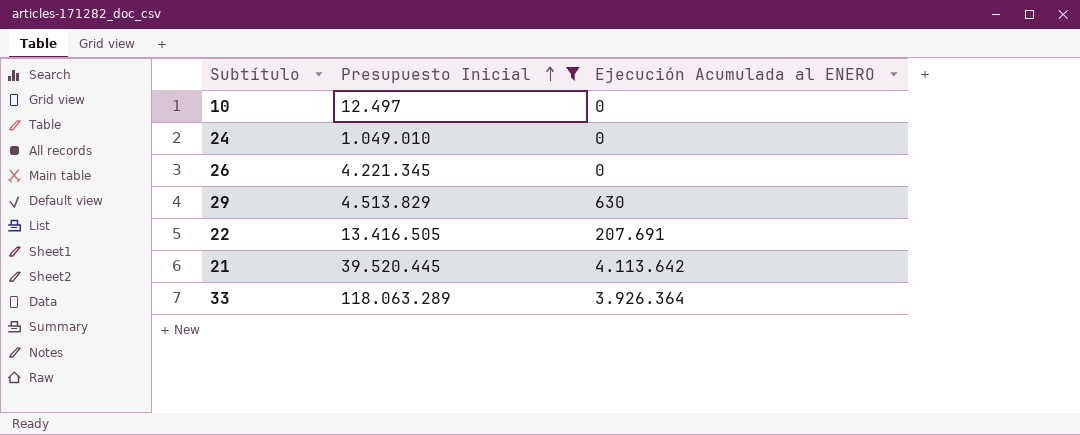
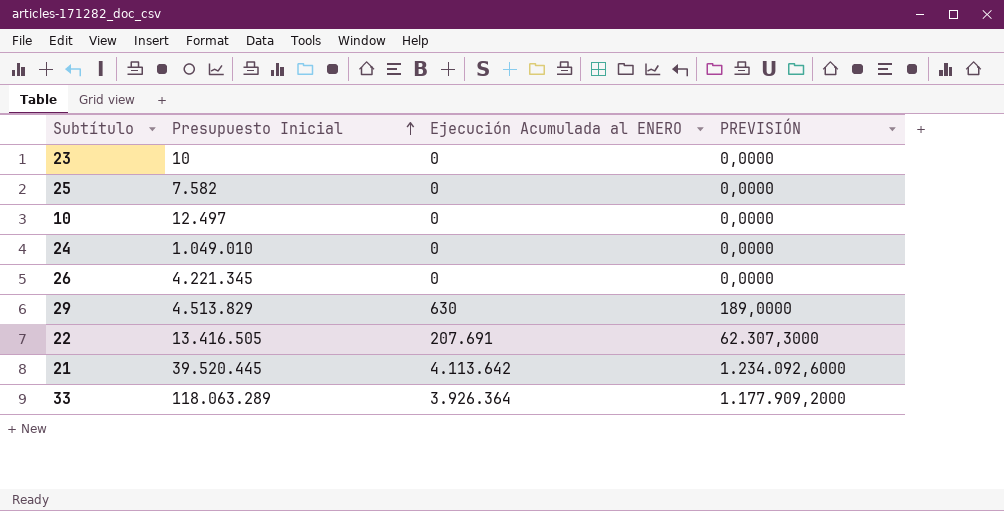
filter: Presupuesto Inicial >= 12.497 -> none
column PREVISIÓN | formula: none -> [Ejecución Acumulada al ENERO] * 0,3

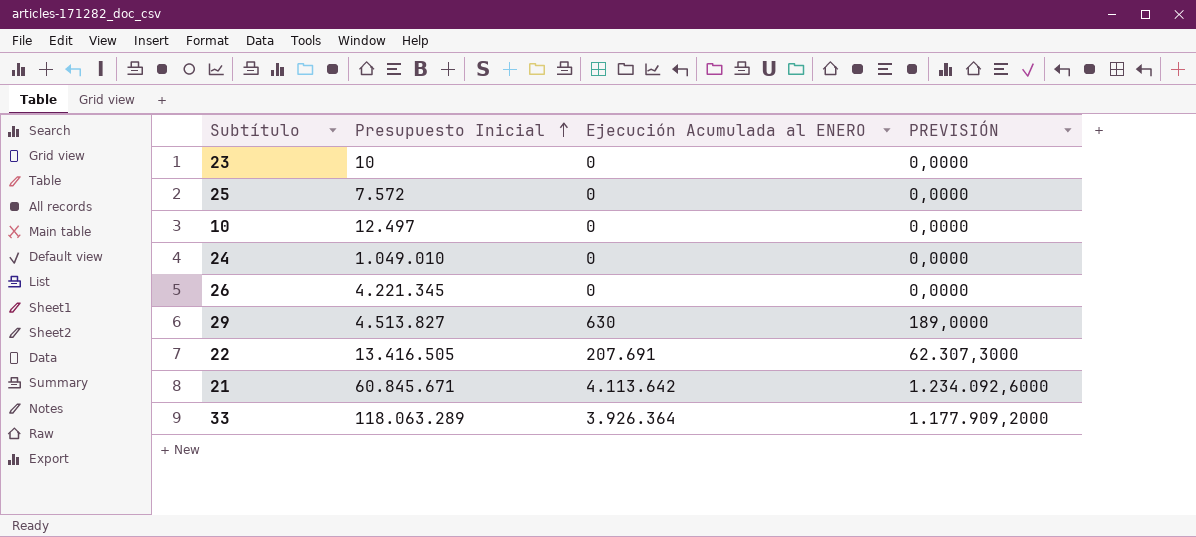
25 | Presupuesto Inicial: 7.582 -> 7.572
29 | Presupuesto Inicial: 4.513.829 -> 4.513.827
21 | Presupuesto Inicial: 39.520.445 -> 60.845.671

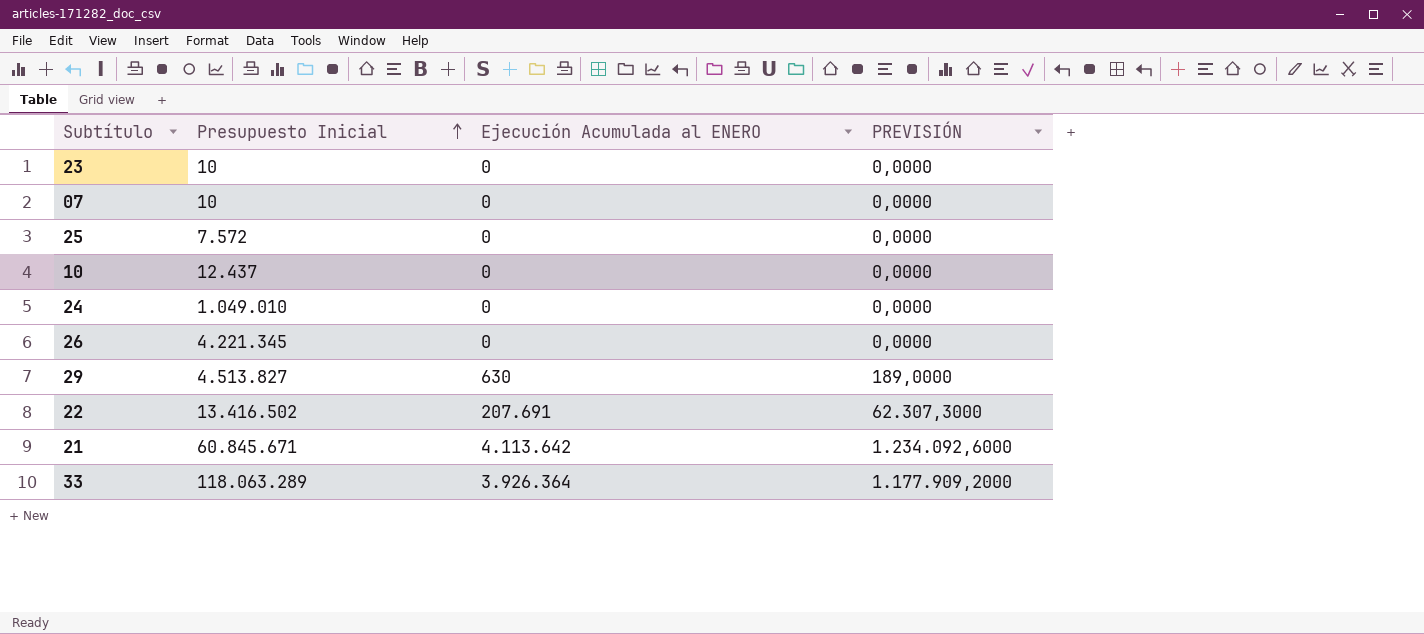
row 07: none -> 10 | 0 | 0,0000
10 | Presupuesto Inicial: 12.497 -> 12.437
22 | Presupuesto Inicial: 13.416.505 -> 13.416.502

